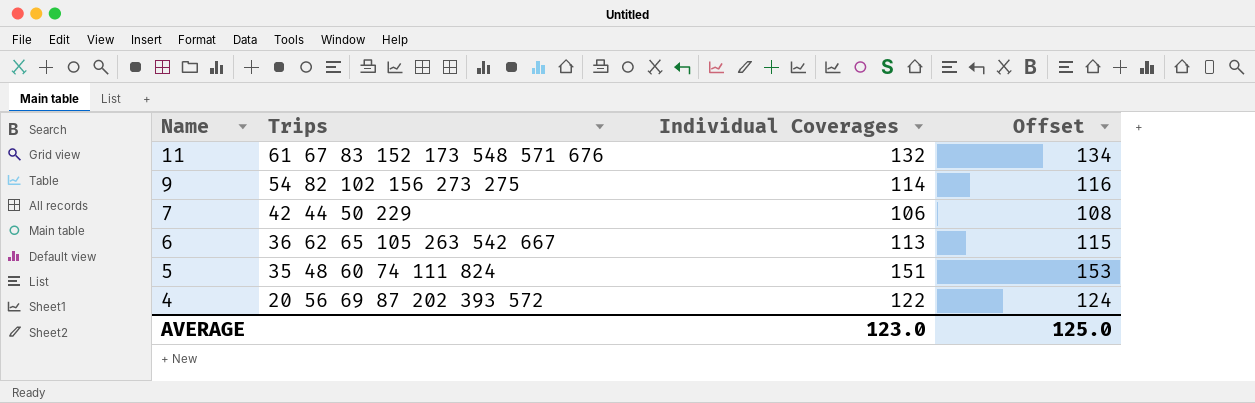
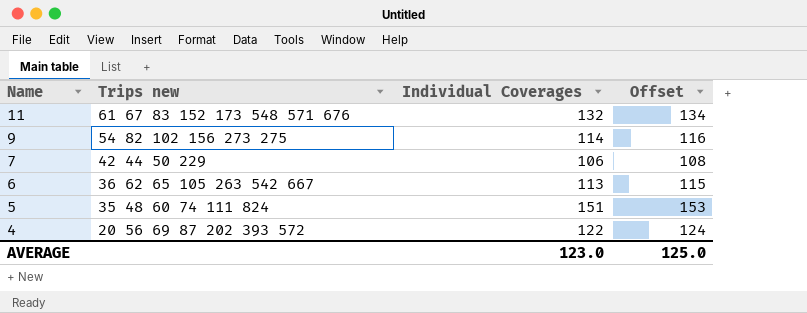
column name: Trips -> Trips new

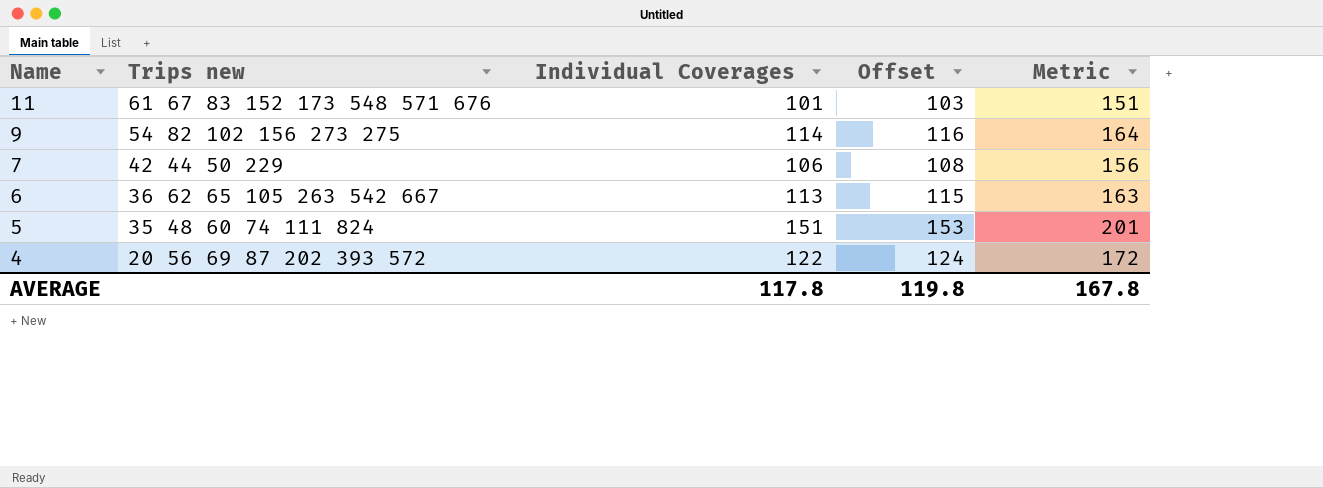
column Metric | formula: none -> [Individual Coverages] + 50
11 | Individual Coverages: 132 -> 101
11 | Offset: 134 -> 103
AVERAGE | Individual Coverages: 123.0 -> 117.8
AVERAGE | Offset: 125.0 -> 119.8

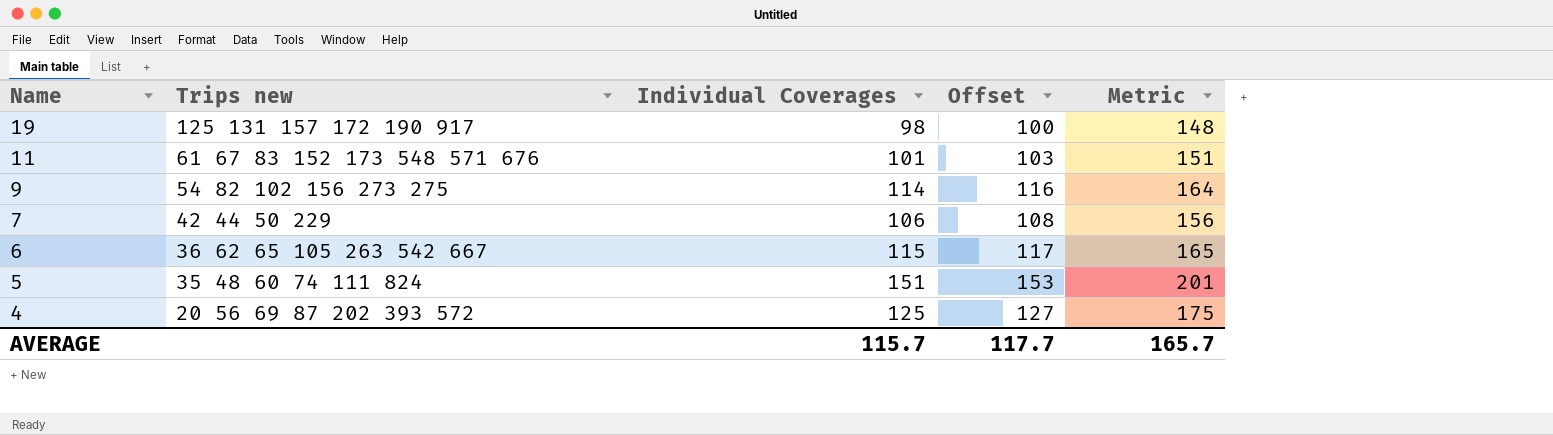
row 19: none -> 125 131 157 172 190 917 | 98 | 100 | 148
6 | Individual Coverages: 113 -> 115
6 | Offset: 115 -> 117
6 | Metric: 163 -> 165
4 | Individual Coverages: 122 -> 125
4 | Offset: 124 -> 127
4 | Metric: 172 -> 175
AVERAGE | Individual Coverages: 117.8 -> 115.7
AVERAGE | Offset: 119.8 -> 117.7
AVERAGE | Metric: 167.8 -> 165.7

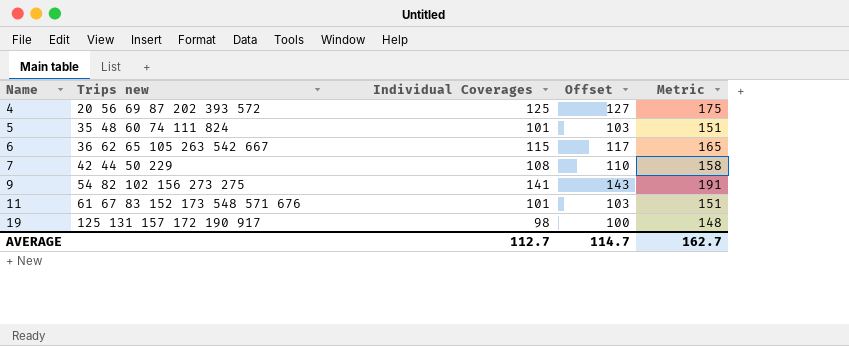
row order: Name descending -> Name ascending
5 | Individual Coverages: 151 -> 101
5 | Offset: 153 -> 103
5 | Metric: 201 -> 151
7 | Individual Coverages: 106 -> 108
7 | Offset: 108 -> 110
7 | Metric: 156 -> 158
9 | Individual Coverages: 114 -> 141
9 | Offset: 116 -> 143
9 | Metric: 164 -> 191
AVERAGE | Individual Coverages: 115.7 -> 112.7
AVERAGE | Offset: 117.7 -> 114.7
AVERAGE | Metric: 165.7 -> 162.7

